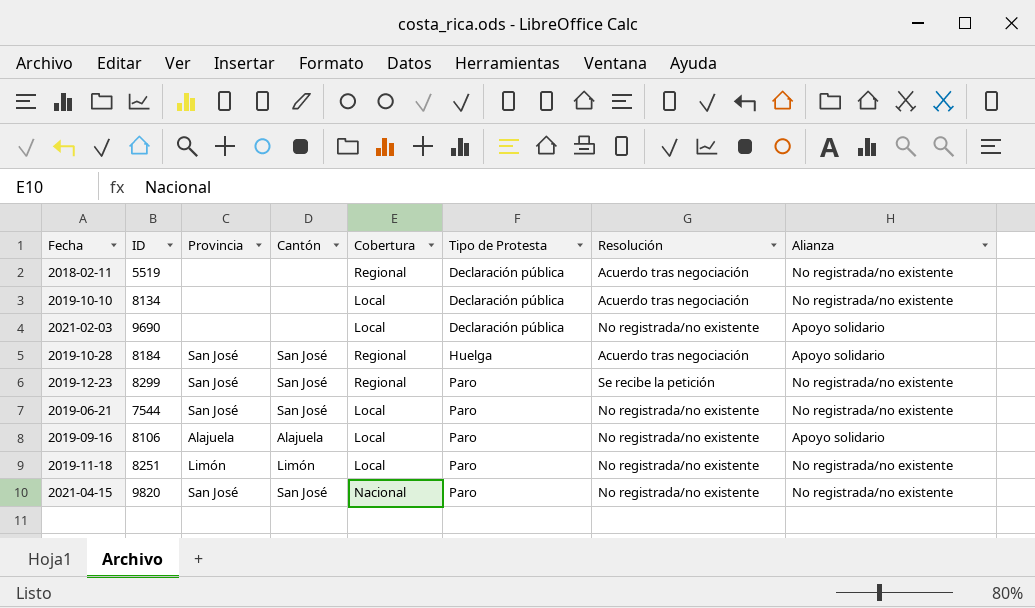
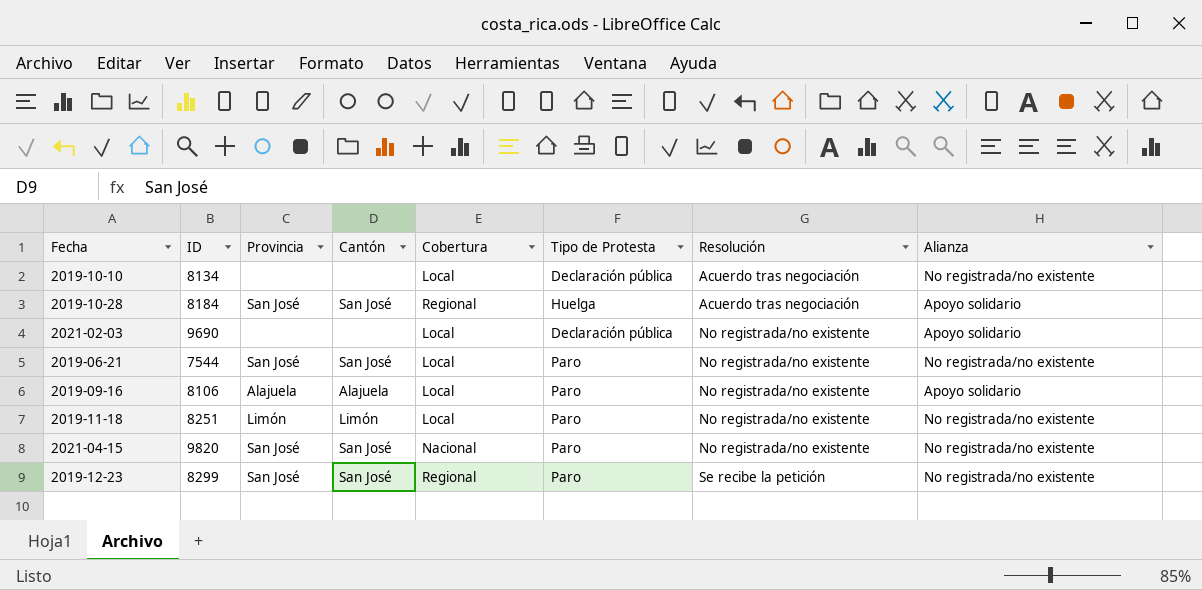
row order: Tipo de Protesta ascending -> Resolución ascending
row 2018-02-11: 5519 | none | none | Regional | Declaración pública | Acuerdo tras negociación | No registrada/no existente -> none

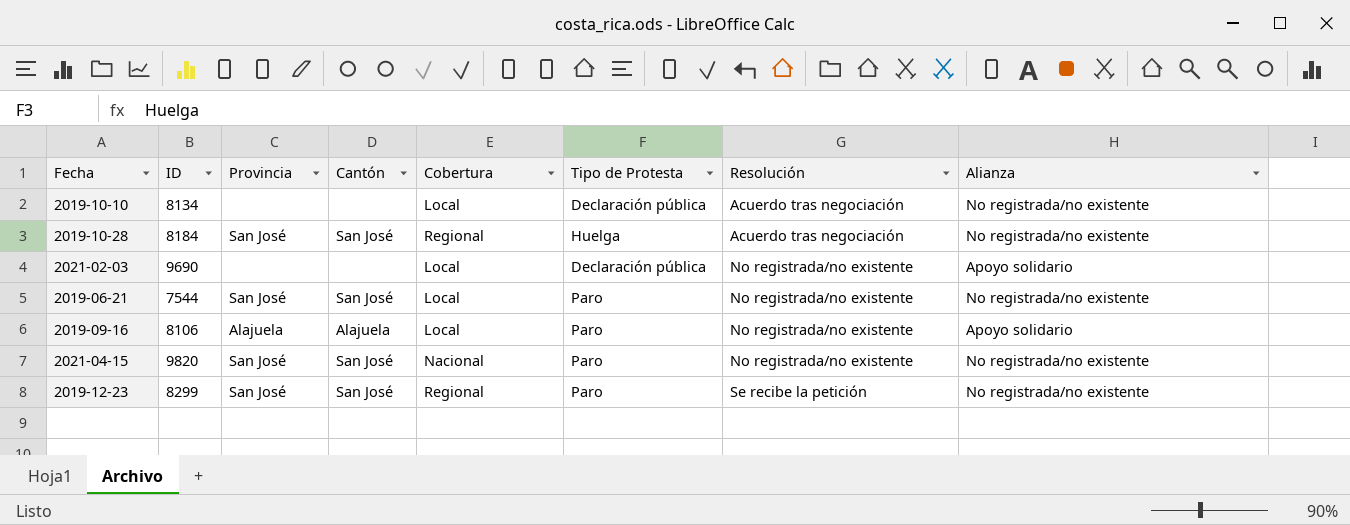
row 2019-11-18: 8251 | Limón | Limón | Local | Paro | No registrada/no existente | No registrada/no existente -> none
2019-10-28 | Alianza: Apoyo solidario -> No registrada/no existente

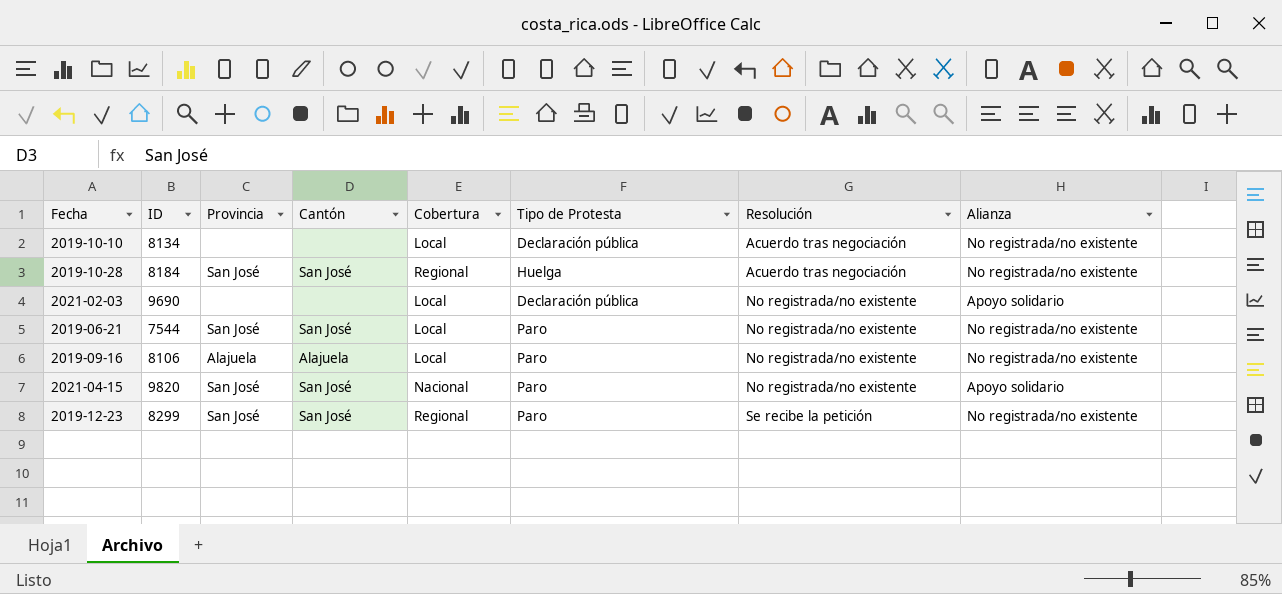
2019-09-16 | Alianza: Apoyo solidario -> No registrada/no existente
2021-04-15 | Alianza: No registrada/no existente -> Apoyo solidario

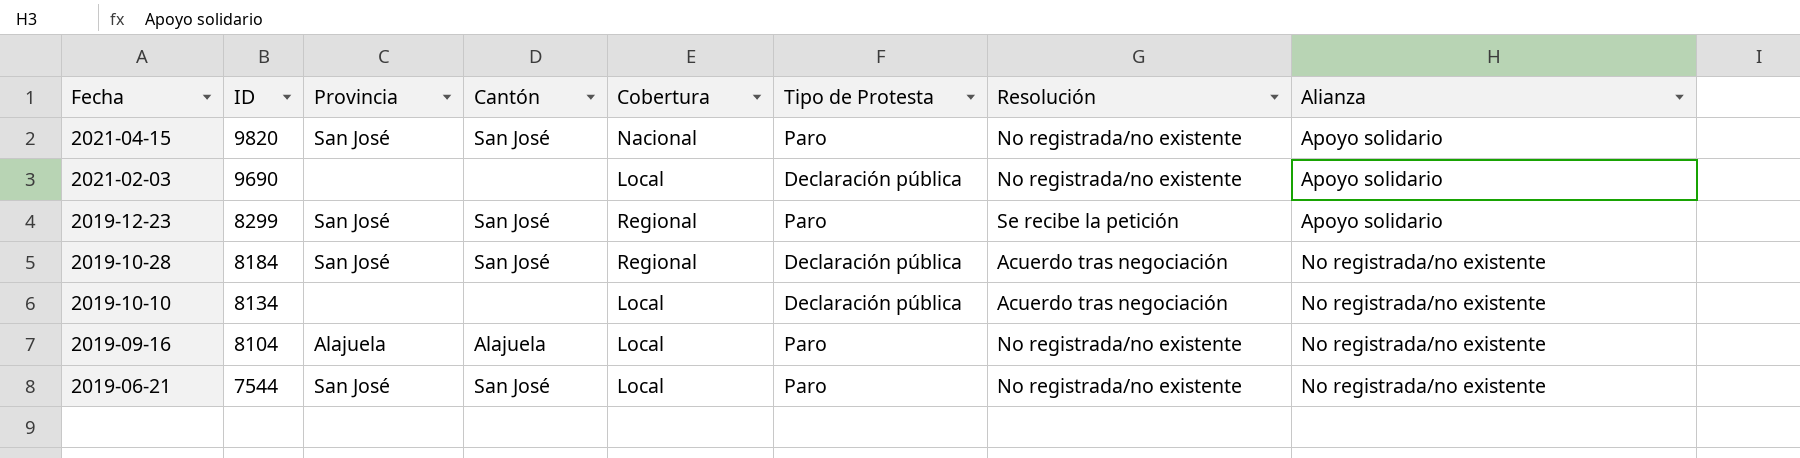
row order: Resolución ascending -> Fecha descending
2019-12-23 | Alianza: No registrada/no existente -> Apoyo solidario
2019-10-28 | Tipo de Protesta: Huelga -> Declaración pública
2019-09-16 | ID: 8106 -> 8104

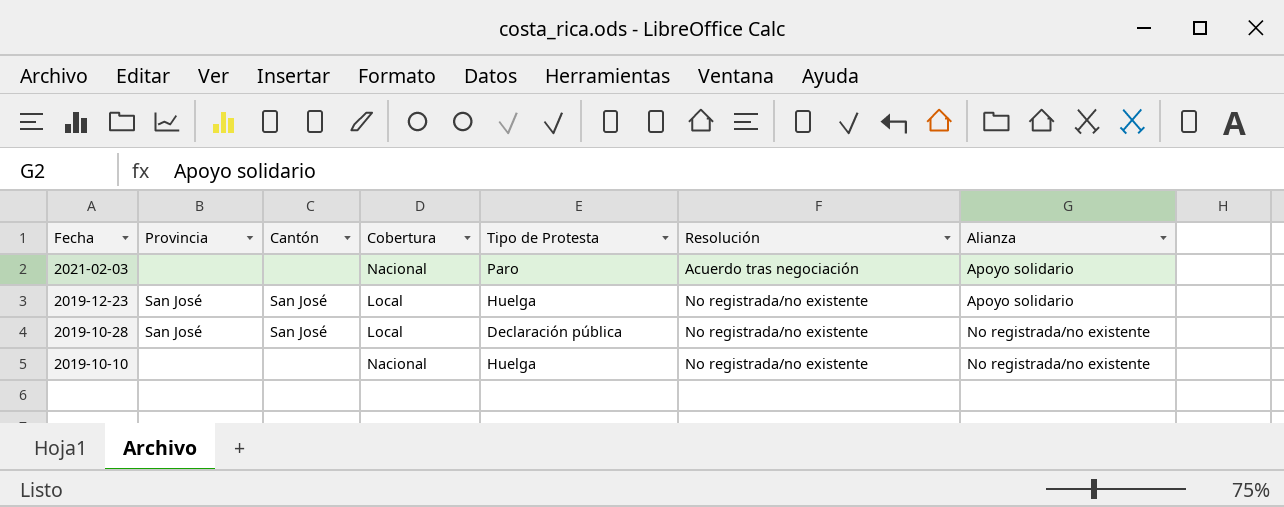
column ID | position: 2 -> none
row 2021-04-15: 9820 | San José | San José | Nacional | Paro | No registrada/no existente | Apoyo solidario -> none
row 2019-09-16: 8104 | Alajuela | Alajuela | Local | Paro | No registrada/no existente | No registrada/no existente -> none
row 2019-06-21: 7544 | San José | San José | Local | Paro | No registrada/no existente | No registrada/no existente -> none
2021-02-03 | Cobertura: Local -> Nacional
2021-02-03 | Tipo de Protesta: Declaración pública -> Paro
2021-02-03 | Resolución: No registrada/no existente -> Acuerdo tras negociación
2019-12-23 | Cobertura: Regional -> Local
2019-12-23 | Tipo de Protesta: Paro -> Huelga
2019-12-23 | Resolución: Se recibe la petición -> No registrada/no existente
2019-10-28 | Cobertura: Regional -> Local
2019-10-28 | Resolución: Acuerdo tras negociación -> No registrada/no existente
2019-10-10 | Cobertura: Local -> Nacional
2019-10-10 | Tipo de Protesta: Declaración pública -> Huelga
2019-10-10 | Resolución: Acuerdo tras negociación -> No registrada/no existente

